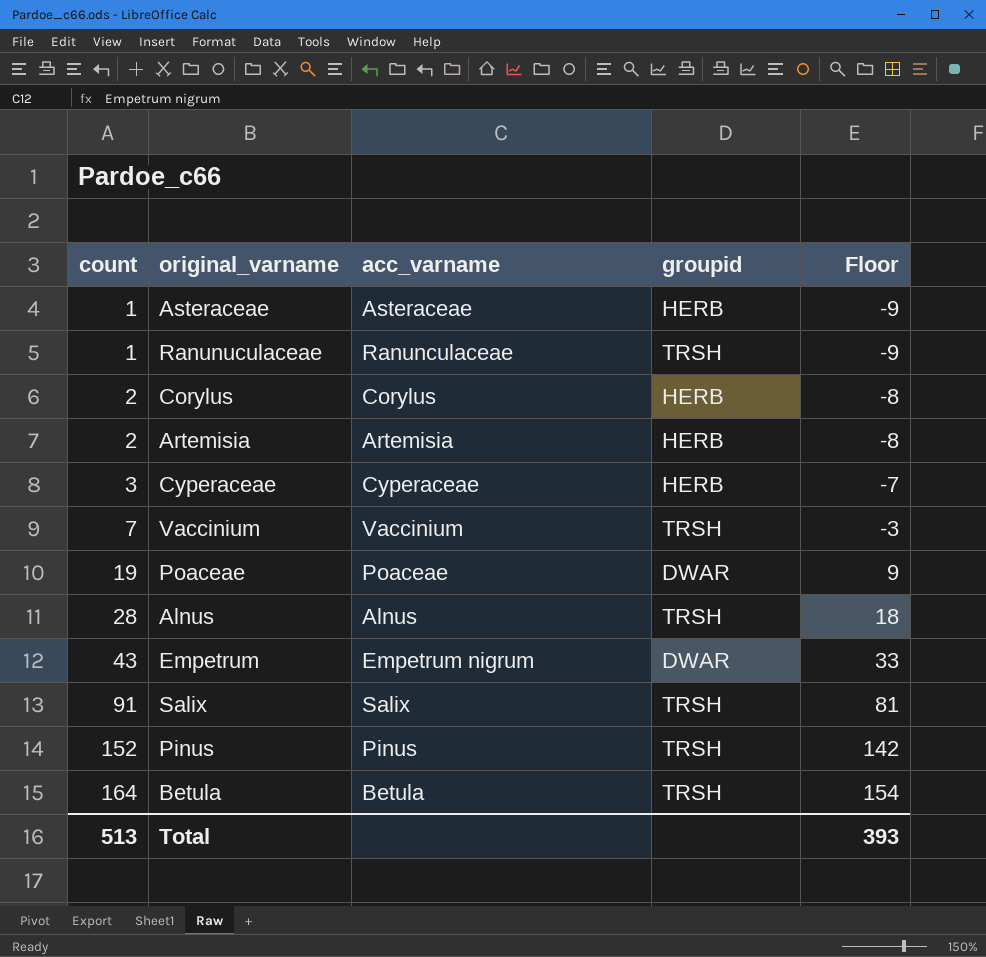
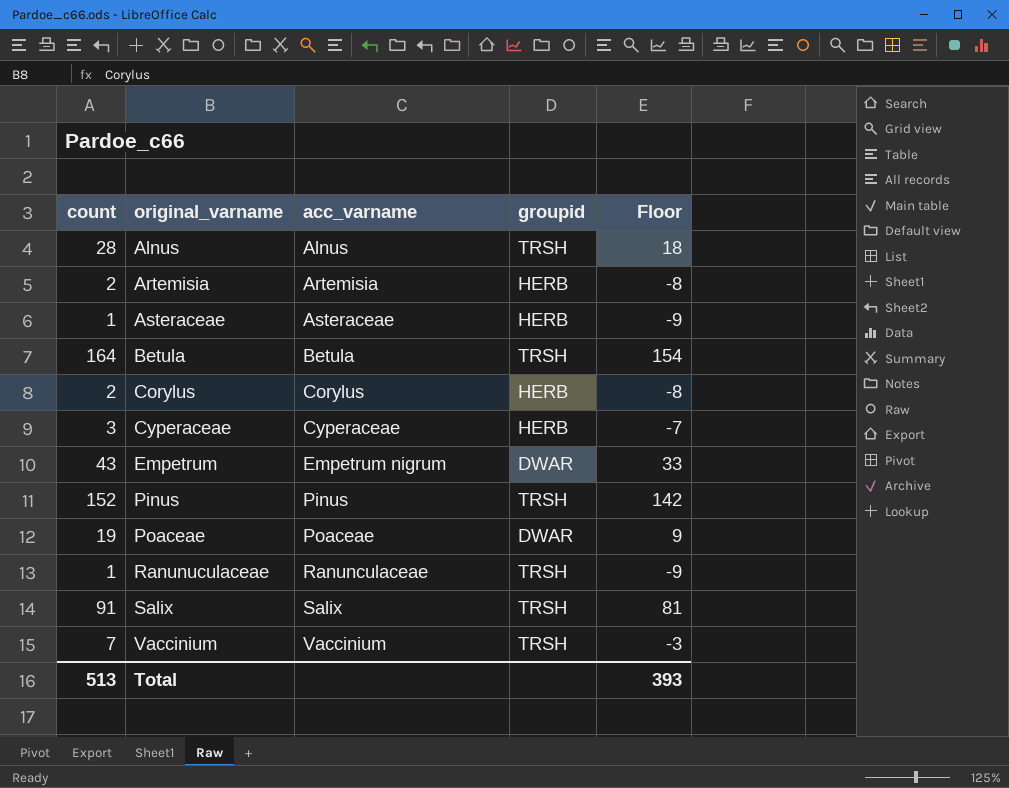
row order: count ascending -> original_varname ascending

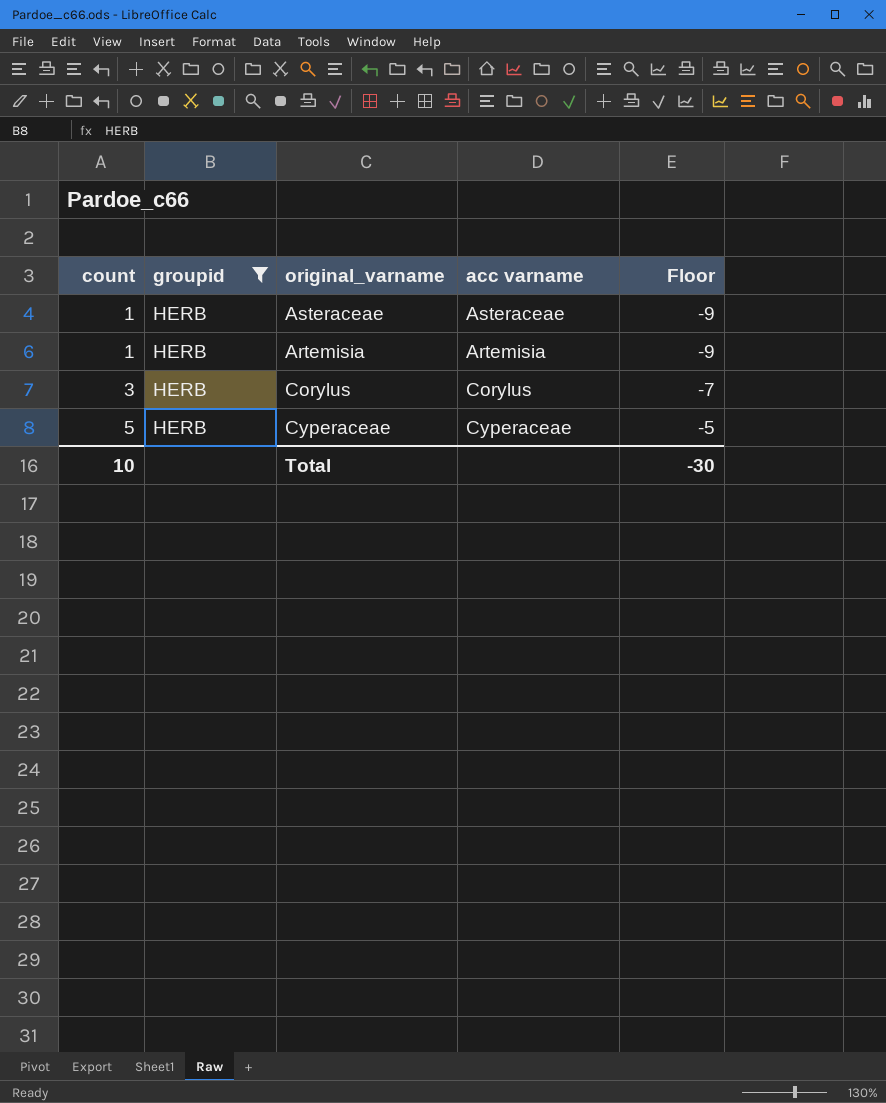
filter: none -> groupid = HERB
row order: original_varname ascending -> count ascending
column groupid | position: 4 -> 2
column name: acc_varname -> acc varname
Artemisia | count: 2 -> 1
Artemisia | Floor: -8 -> -9
Corylus | count: 2 -> 3
Corylus | Floor: -8 -> -7
Cyperaceae | count: 3 -> 5
Cyperaceae | Floor: -7 -> -5
Total | count: 513 -> 10
Total | Floor: 393 -> -30

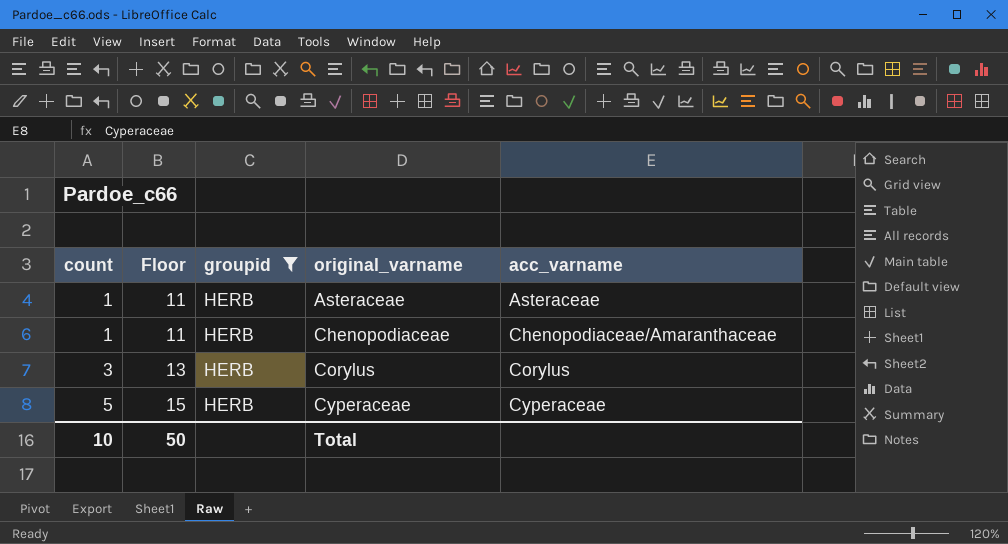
column Floor | formula: [count] - 10 -> [count] + 10
column Floor | position: 5 -> 2
column name: acc varname -> acc_varname
row Artemisia: 1 | HERB | Artemisia | -9 -> none
row Chenopodiaceae: none -> 1 | 11 | HERB | Chenopodiaceae/Amaranthaceae
Total | Floor: -30 -> 50

